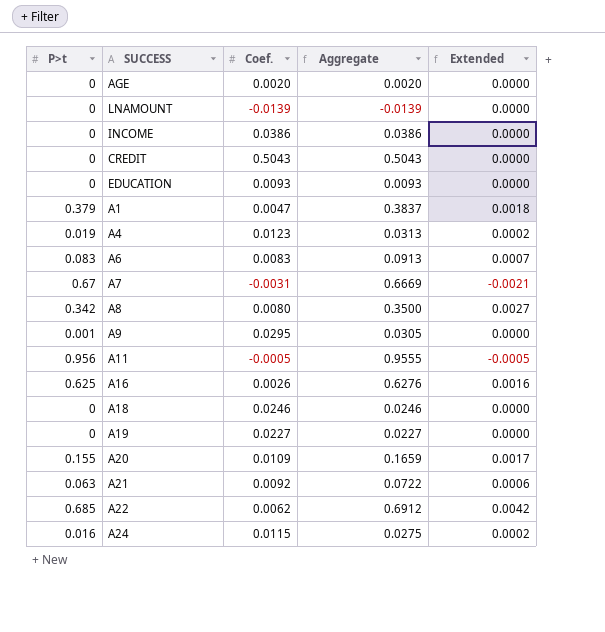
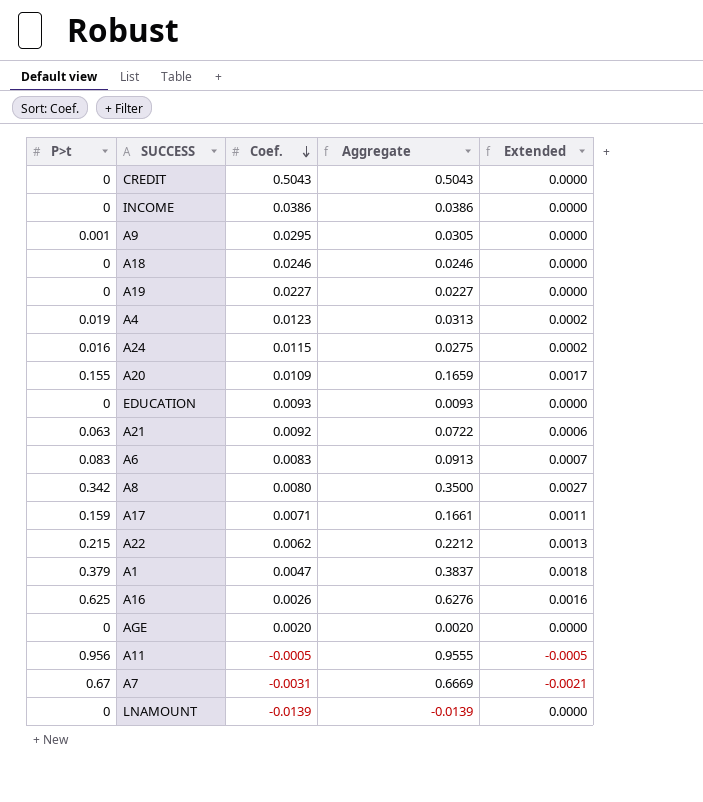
row order: none -> Coef. descending
row A17: none -> 0.159 | 0.0071 | 0.1661 | 0.0011
A22 | P>t: 0.685 -> 0.215
A22 | Aggregate: 0.6912 -> 0.2212
A22 | Extended: 0.0042 -> 0.0013

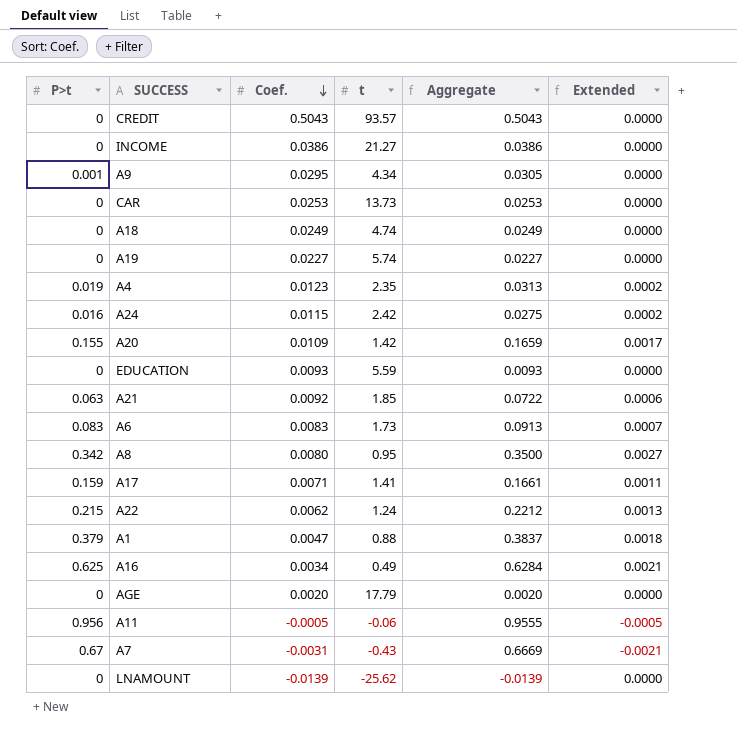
column t | position: none -> 4
row CAR: none -> 0 | 0.0253 | 13.73 | 0.0253 | 0.0000
A18 | Coef.: 0.0246 -> 0.0249
A18 | Aggregate: 0.0246 -> 0.0249
A16 | Coef.: 0.0026 -> 0.0034
A16 | Aggregate: 0.6276 -> 0.6284
A16 | Extended: 0.0016 -> 0.0021

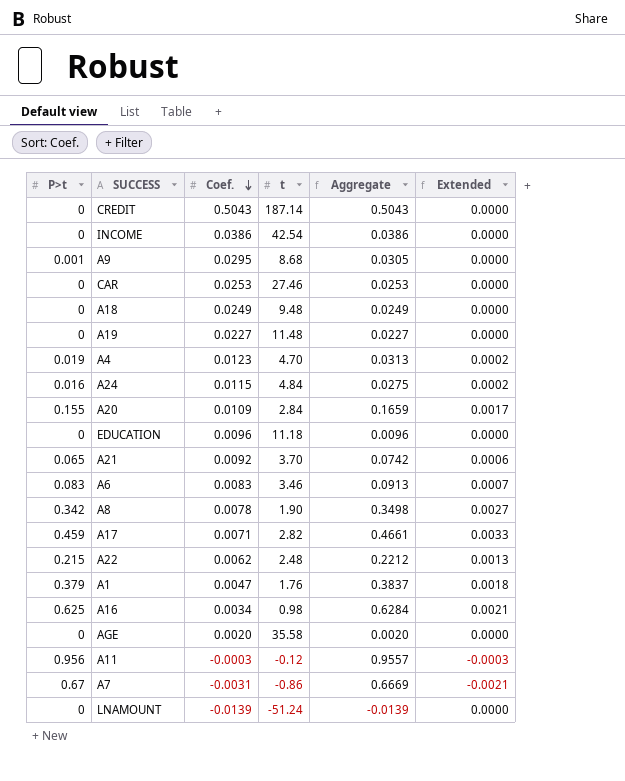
CREDIT | t: 93.57 -> 187.14
INCOME | t: 21.27 -> 42.54
A9 | t: 4.34 -> 8.68
CAR | t: 13.73 -> 27.46
A18 | t: 4.74 -> 9.48
A19 | t: 5.74 -> 11.48
A4 | t: 2.35 -> 4.70
A24 | t: 2.42 -> 4.84
A20 | t: 1.42 -> 2.84
EDUCATION | Coef.: 0.0093 -> 0.0096
EDUCATION | t: 5.59 -> 11.18
EDUCATION | Aggregate: 0.0093 -> 0.0096
A21 | P>t: 0.063 -> 0.065
A21 | t: 1.85 -> 3.70
A21 | Aggregate: 0.0722 -> 0.0742
A6 | t: 1.73 -> 3.46
A8 | Coef.: 0.0080 -> 0.0078
A8 | t: 0.95 -> 1.90
A8 | Aggregate: 0.3500 -> 0.3498
A17 | P>t: 0.159 -> 0.459
A17 | t: 1.41 -> 2.82
A17 | Aggregate: 0.1661 -> 0.4661
A17 | Extended: 0.0011 -> 0.0033
A22 | t: 1.24 -> 2.48
A1 | t: 0.88 -> 1.76
A16 | t: 0.49 -> 0.98
AGE | t: 17.79 -> 35.58
A11 | Coef.: -0.0005 -> -0.0003
A11 | t: -0.06 -> -0.12
A11 | Aggregate: 0.9555 -> 0.9557
A11 | Extended: -0.0005 -> -0.0003
A7 | t: -0.43 -> -0.86
LNAMOUNT | t: -25.62 -> -51.24

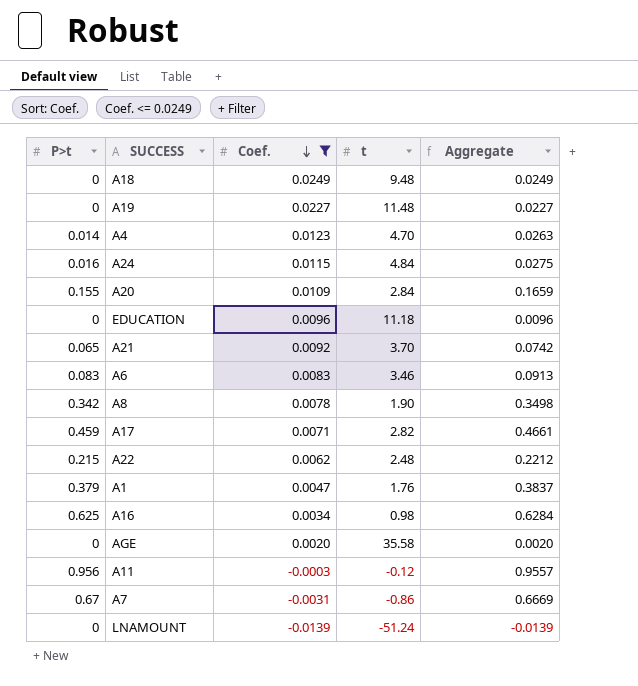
filter: none -> Coef. <= 0.0249
column Extended | formula: [P>t] * [Coef.] -> none
A4 | P>t: 0.019 -> 0.014
A4 | Aggregate: 0.0313 -> 0.0263

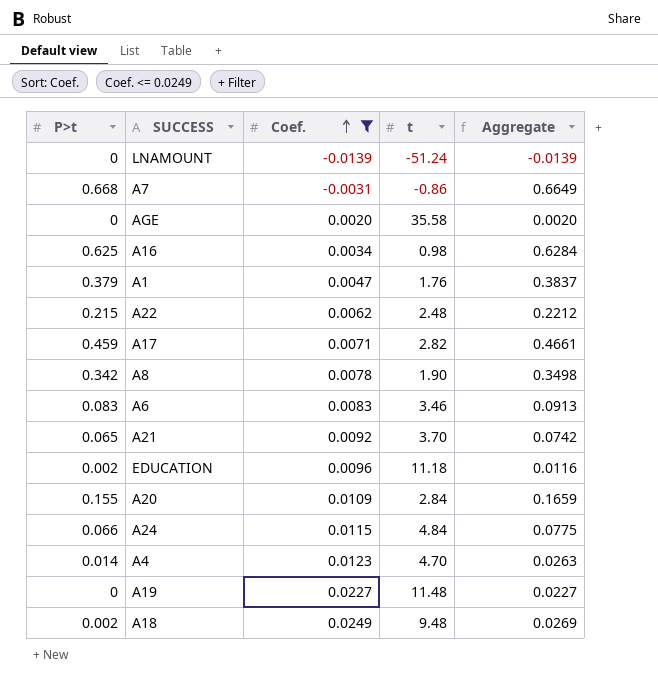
row order: Coef. descending -> Coef. ascending
row A11: 0.956 | -0.0003 | -0.12 | 0.9557 -> none
A7 | P>t: 0.67 -> 0.668
A7 | Aggregate: 0.6669 -> 0.6649
EDUCATION | P>t: 0 -> 0.002
EDUCATION | Aggregate: 0.0096 -> 0.0116
A24 | P>t: 0.016 -> 0.066
A24 | Aggregate: 0.0275 -> 0.0775
A18 | P>t: 0 -> 0.002
A18 | Aggregate: 0.0249 -> 0.0269

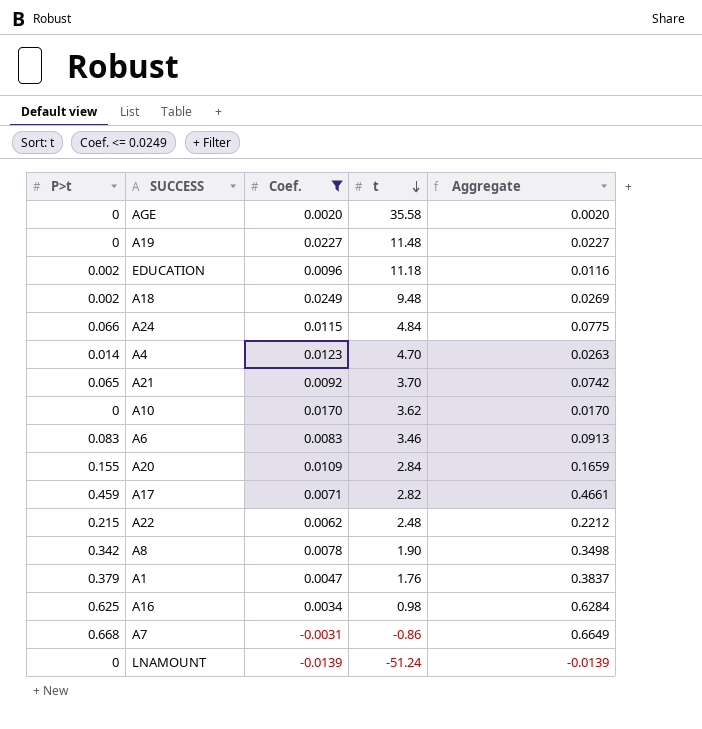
row order: Coef. ascending -> t descending
row A10: none -> 0 | 0.0170 | 3.62 | 0.0170

